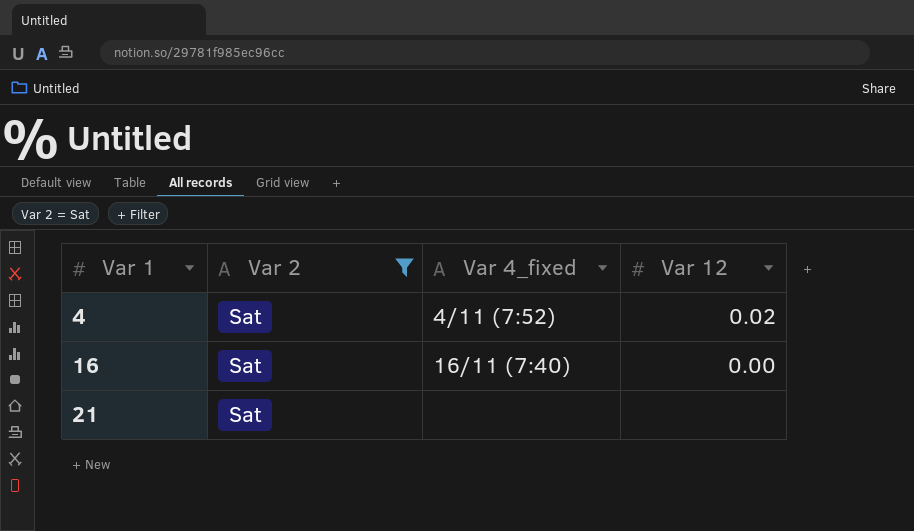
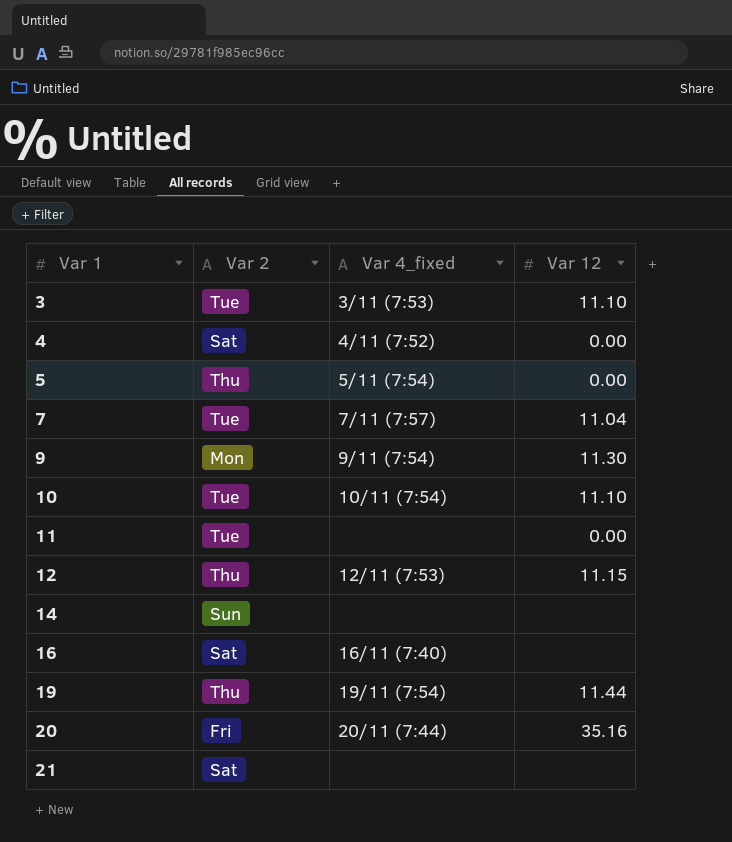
filter: Var 2 = Sat -> none
4 | Var 12: 0.02 -> 0.00
16 | Var 12: 0.00 -> none

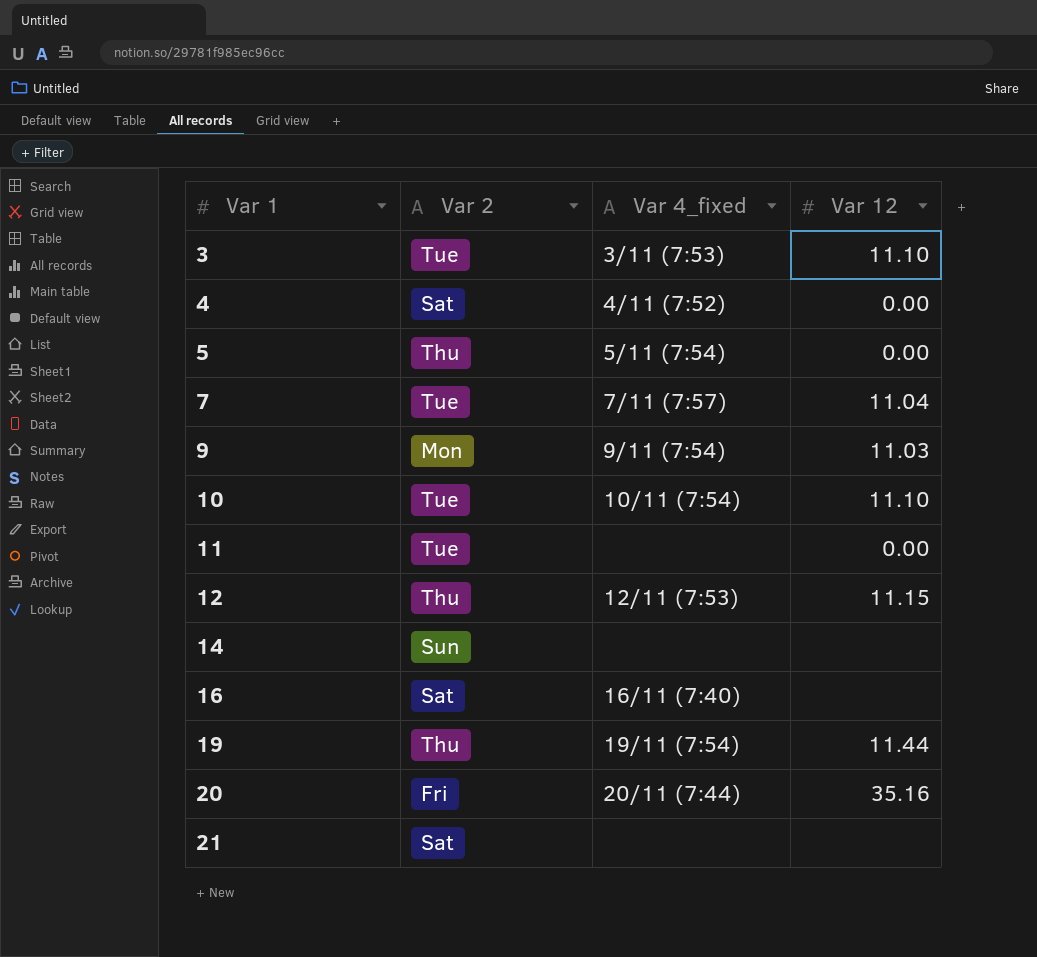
9 | Var 12: 11.30 -> 11.03

